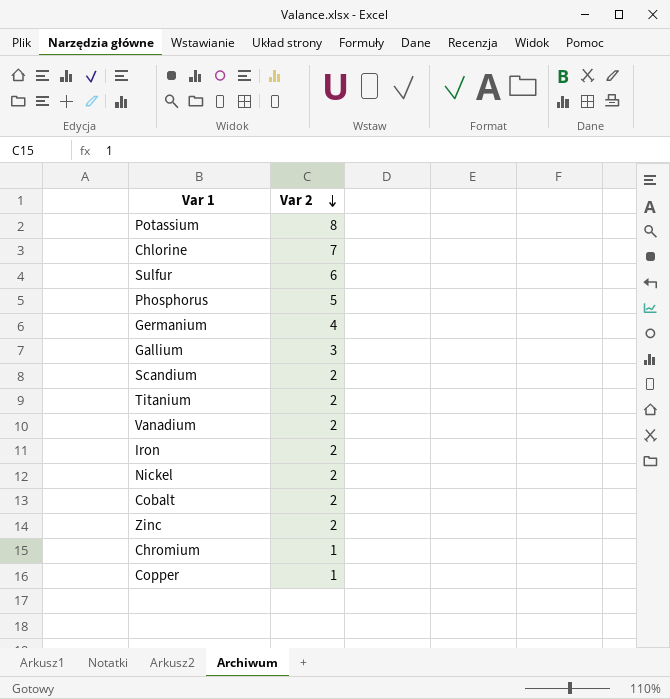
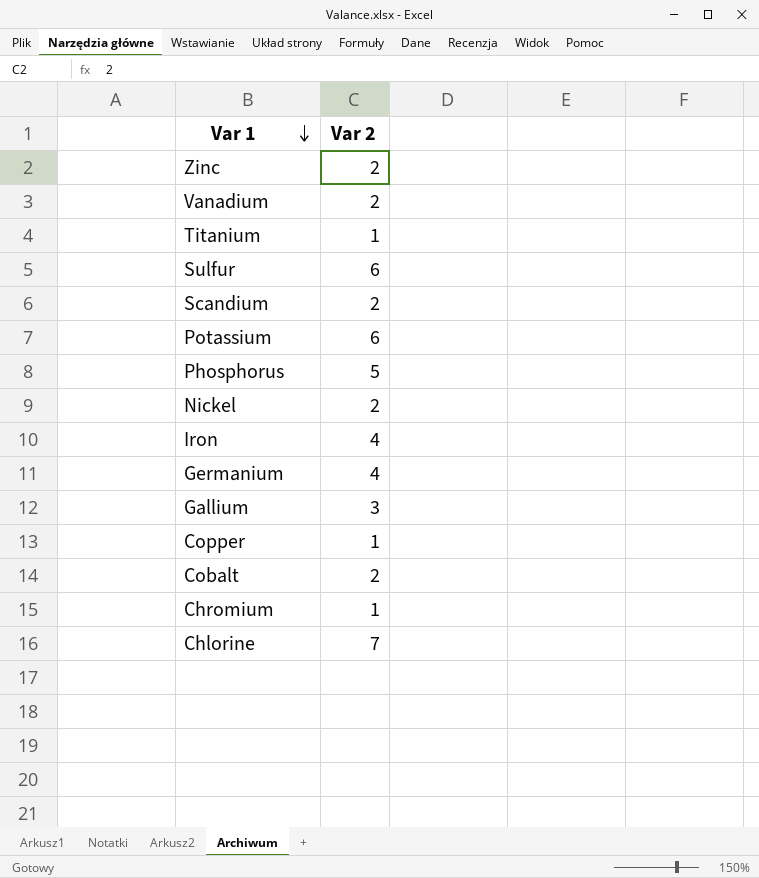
row order: Var 2 descending -> Var 1 descending
Titanium | Var 2: 2 -> 1
Potassium | Var 2: 8 -> 6
Iron | Var 2: 2 -> 4

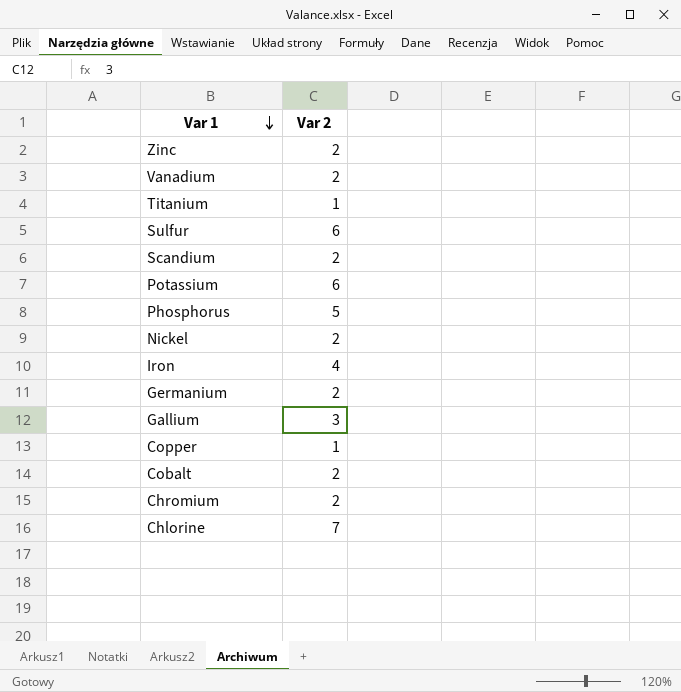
Germanium | Var 2: 4 -> 2
Chromium | Var 2: 1 -> 2

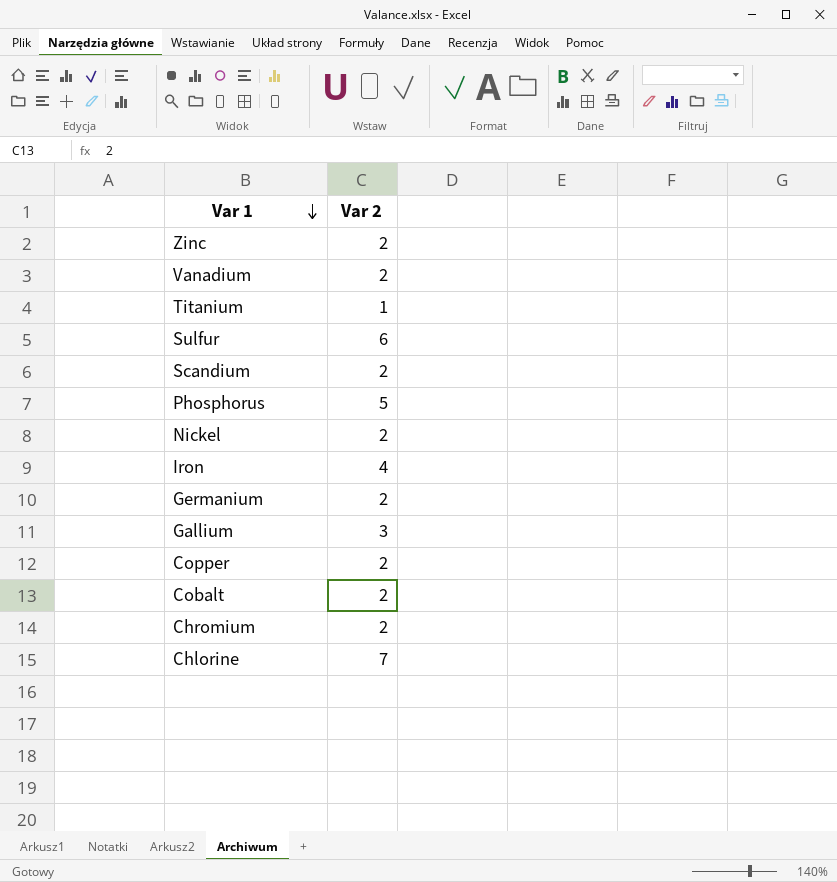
row Potassium: 6 -> none
Copper | Var 2: 1 -> 2

